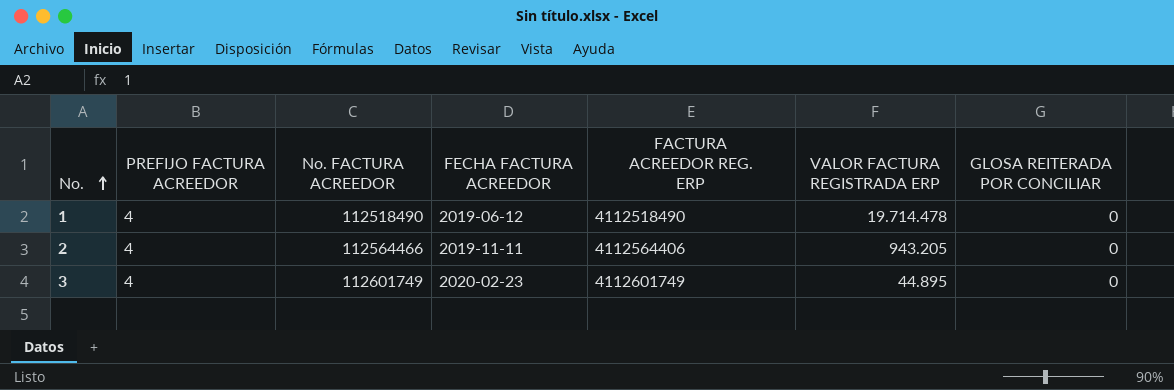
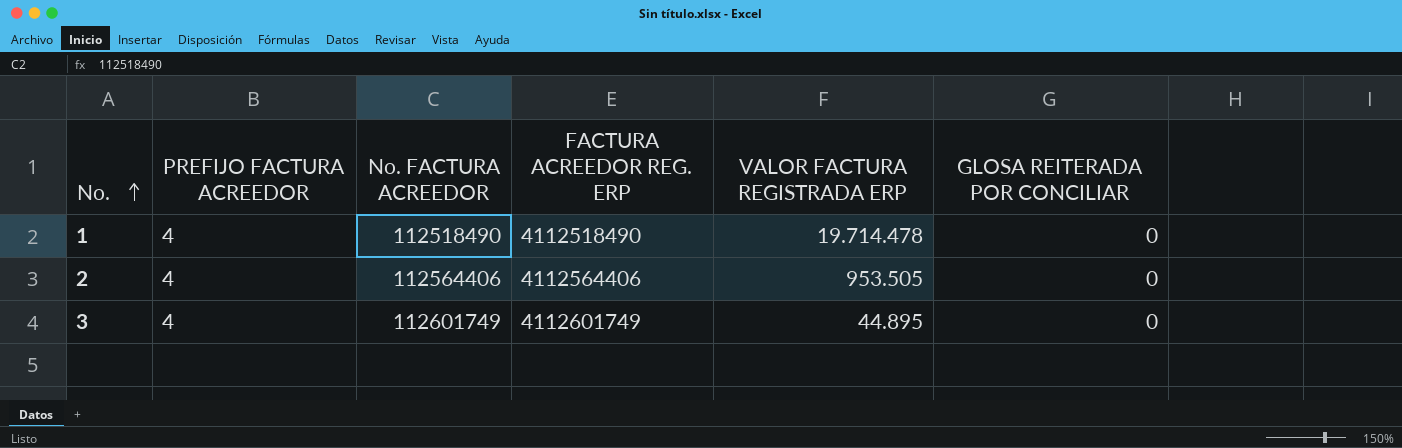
column FECHA FACTURA ACREEDOR | position: 4 -> none
2 | No. FACTURA ACREEDOR: 112564466 -> 112564406
2 | VALOR FACTURA REGISTRADA ERP: 943.205 -> 953.505

